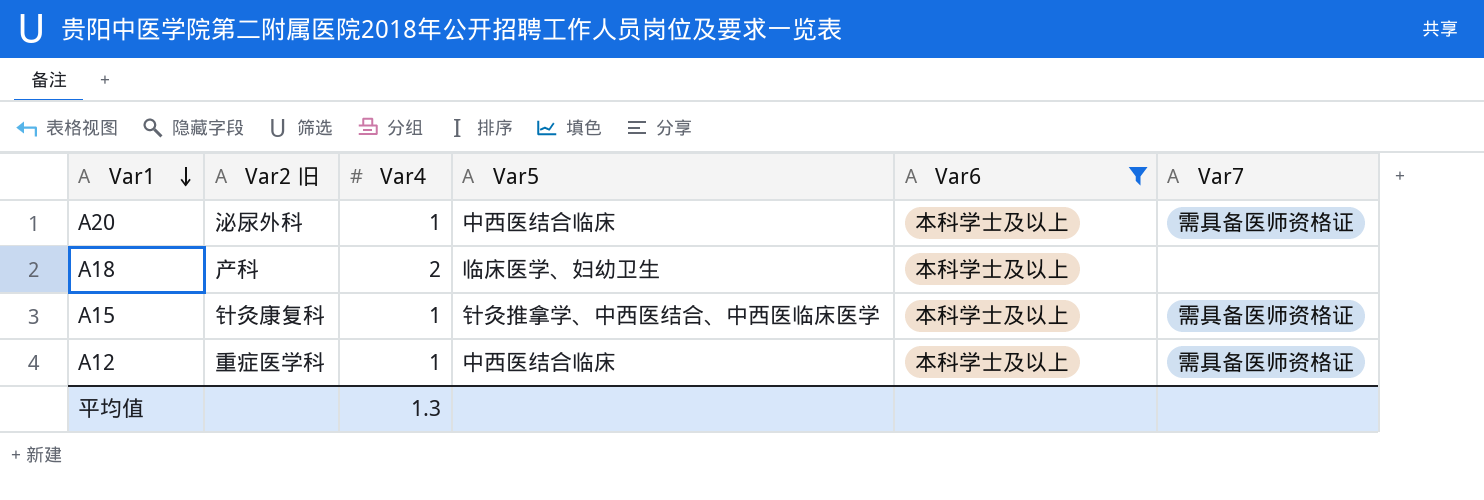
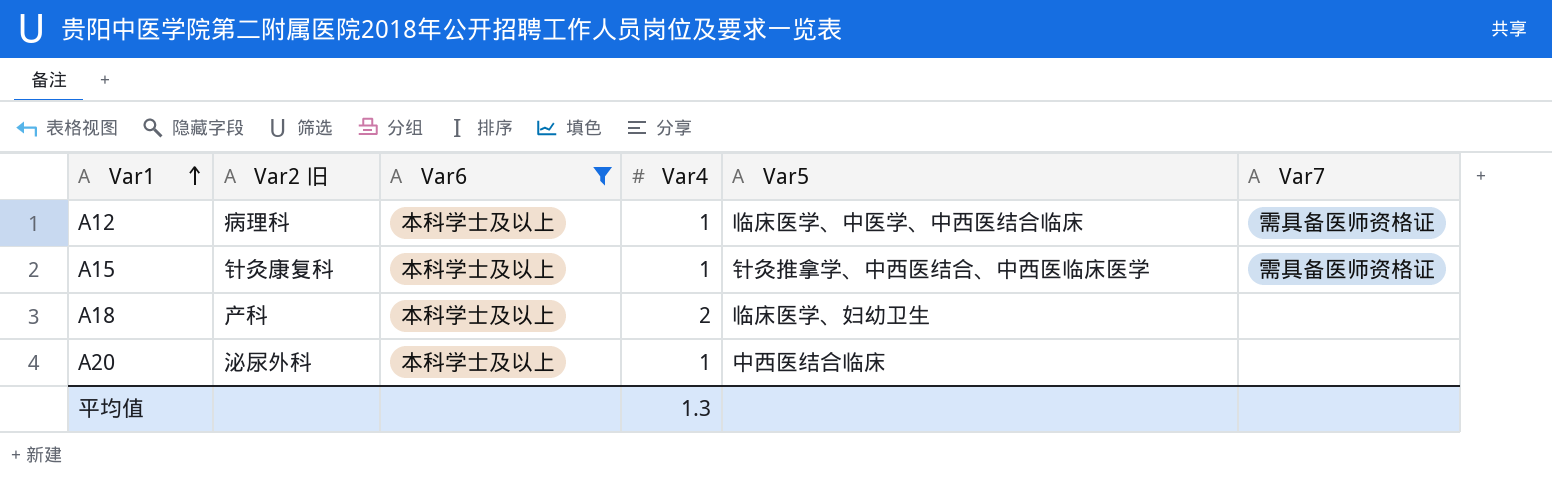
row order: Var1 descending -> Var1 ascending
column Var6 | position: 5 -> 3
A12 | Var2 旧: 重症医学科 -> 病理科
A12 | Var5: 中西医结合临床 -> 临床医学、中医学、中西医结合临床
A20 | Var7: 需具备医师资格证 -> none

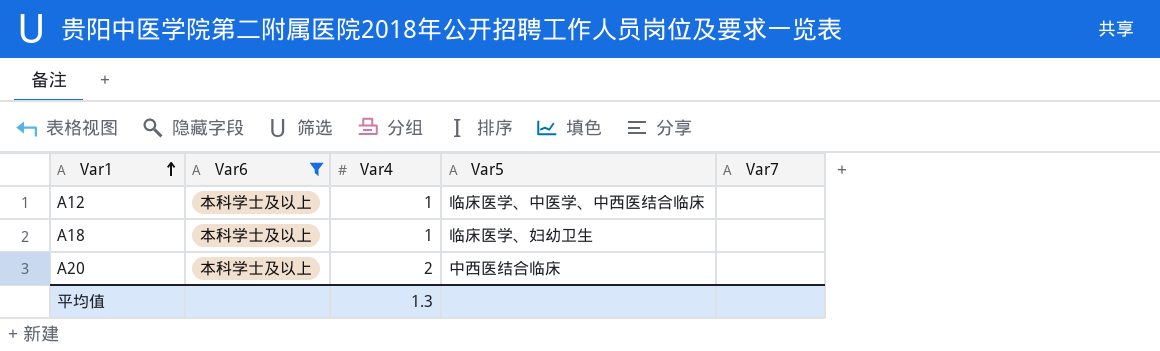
column Var2 旧 | position: 2 -> none
row A15: 针灸康复科 | 本科学士及以上 | 1 | 针灸推拿学、中西医结合、中西医临床医学 | 需具备医师资格证 -> none
A12 | Var7: 需具备医师资格证 -> none
A18 | Var4: 2 -> 1
A20 | Var4: 1 -> 2

